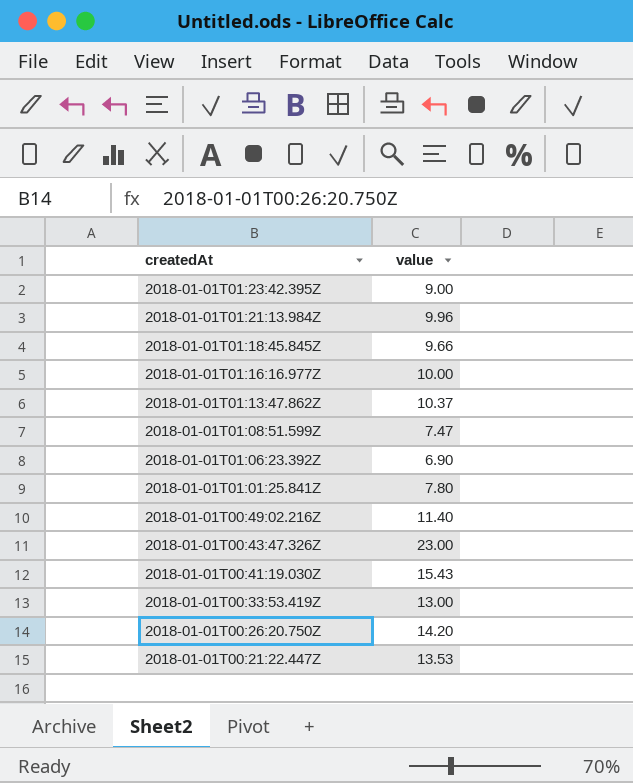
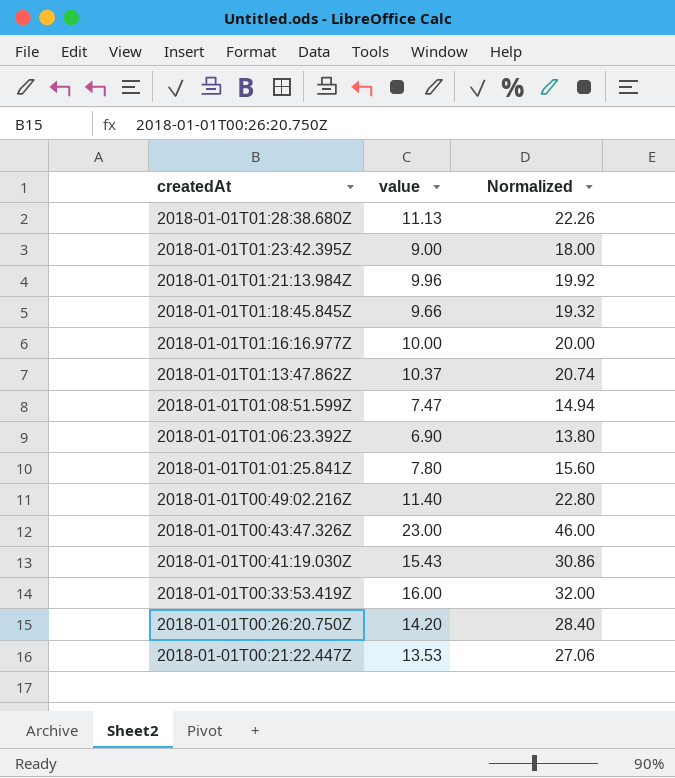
column Normalized | formula: none -> [value] * 2
row 2018-01-01T01:28:38.680Z: none -> 11.13 | 22.26
2018-01-01T00:33:53.419Z | value: 13.00 -> 16.00

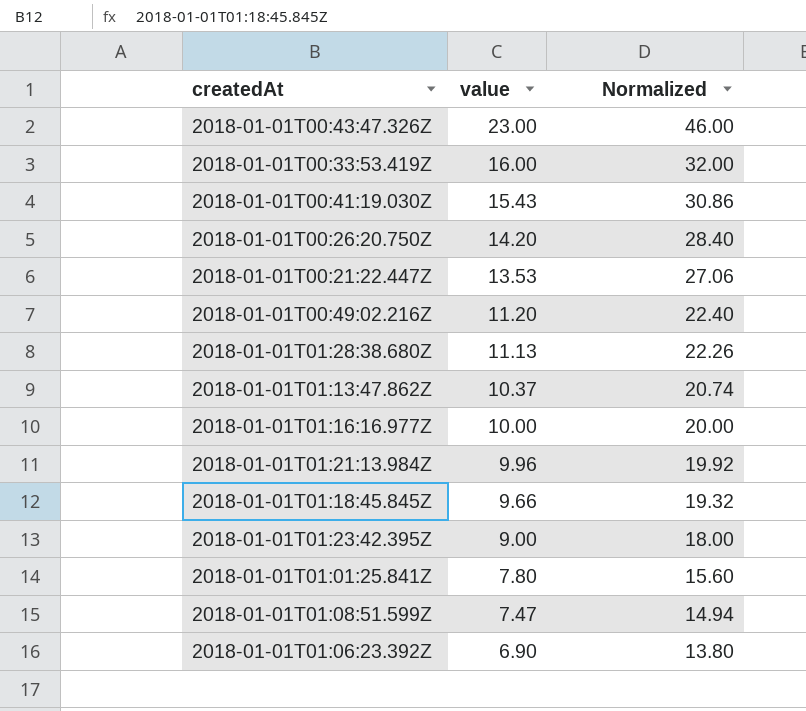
row order: createdAt descending -> value descending
2018-01-01T00:49:02.216Z | value: 11.40 -> 11.20
2018-01-01T00:49:02.216Z | Normalized: 22.80 -> 22.40

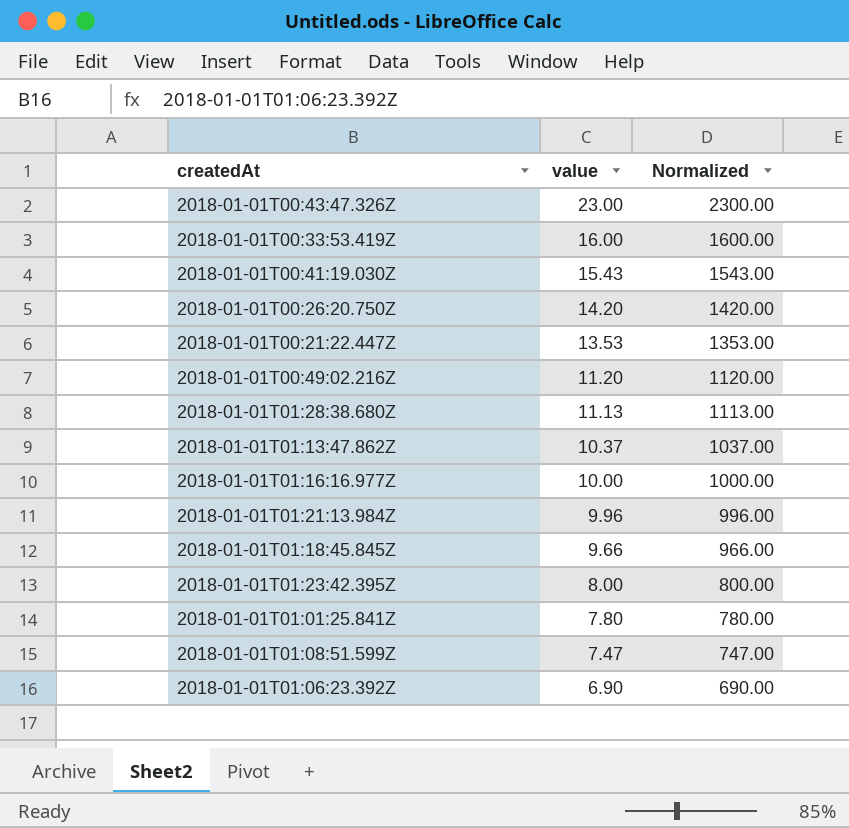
column Normalized | formula: [value] * 2 -> [value] * 100
2018-01-01T01:23:42.395Z | value: 9.00 -> 8.00

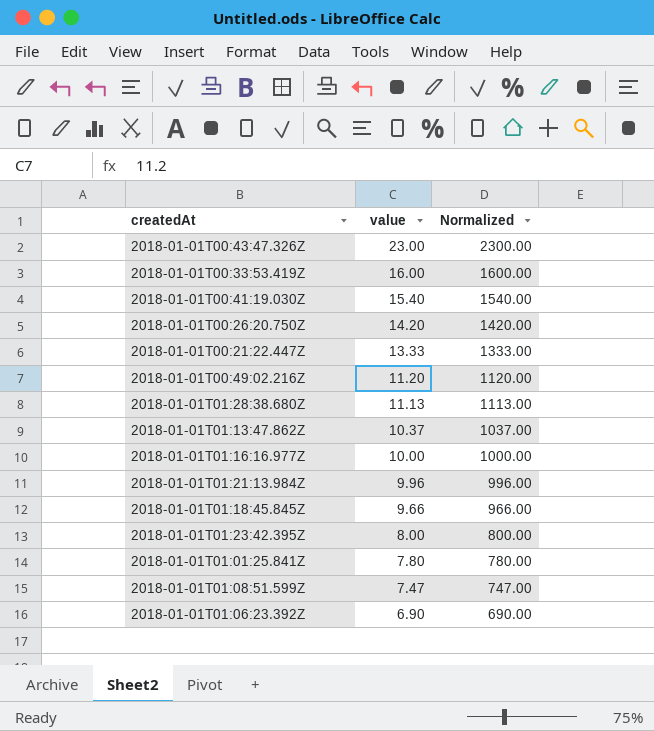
2018-01-01T00:41:19.030Z | value: 15.43 -> 15.40
2018-01-01T00:41:19.030Z | Normalized: 1543.00 -> 1540.00
2018-01-01T00:21:22.447Z | value: 13.53 -> 13.33
2018-01-01T00:21:22.447Z | Normalized: 1353.00 -> 1333.00

